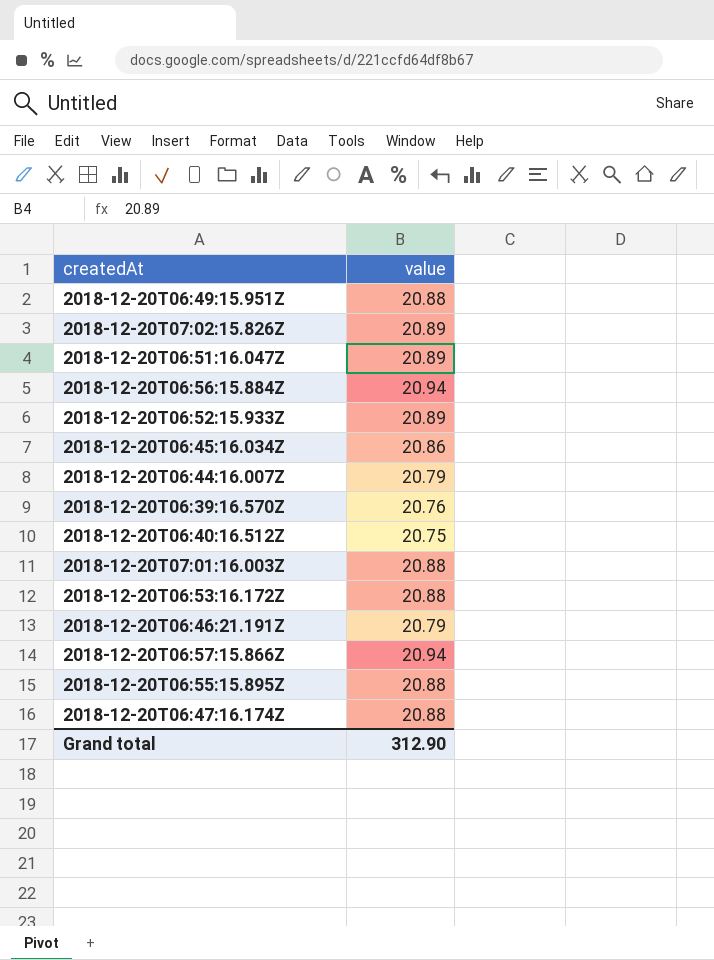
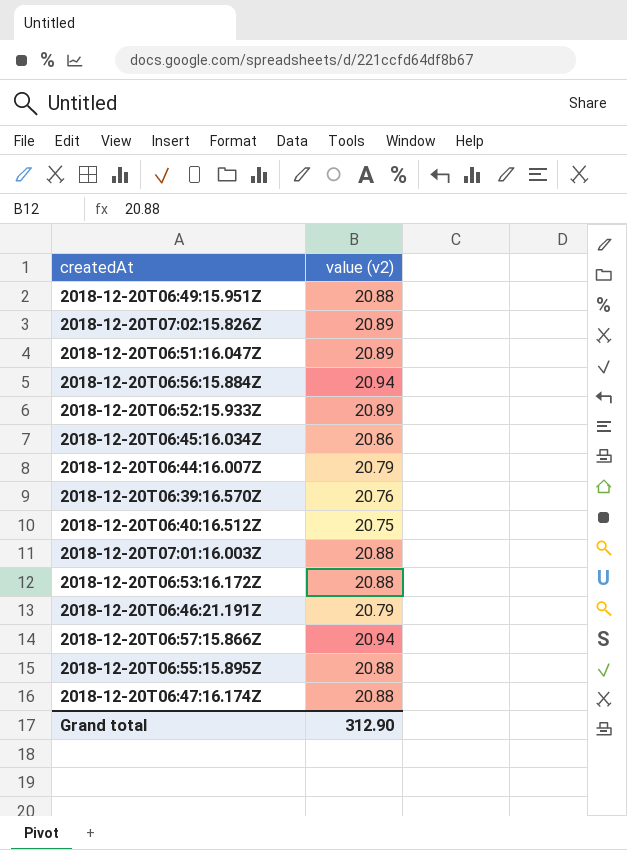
column name: value -> value (v2)

